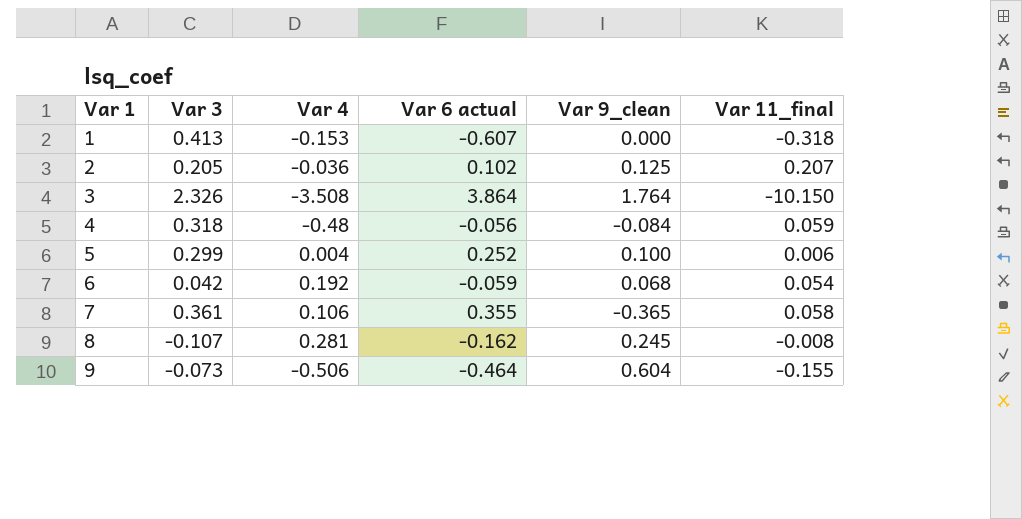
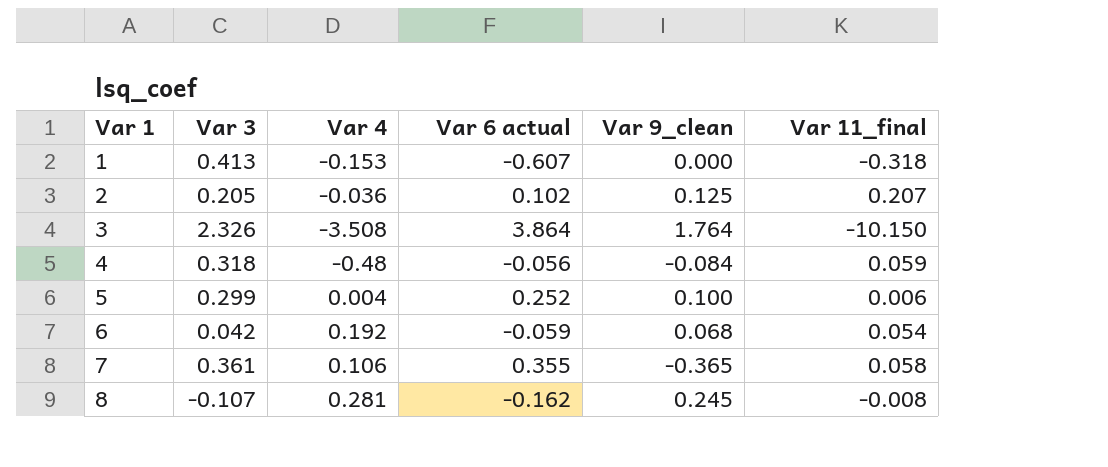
row 9: -0.073 | -0.506 | -0.464 | 0.604 | -0.155 -> none

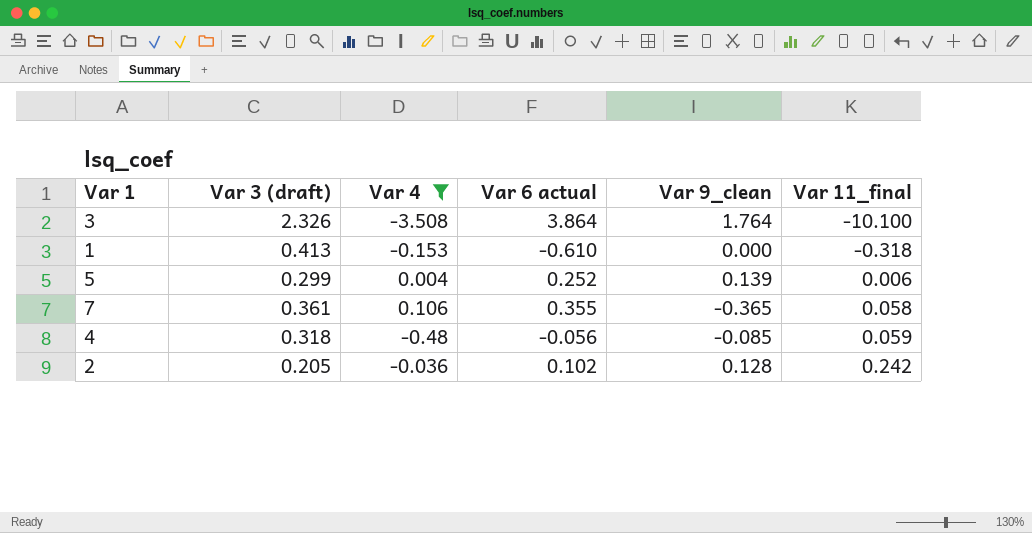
filter: none -> Var 4 <= 0.106
row order: Var 1 ascending -> Var 11_final ascending
column name: Var 3 -> Var 3 (draft)
3 | Var 11_final: -10.150 -> -10.100
1 | Var 6 actual: -0.607 -> -0.610
5 | Var 9_clean: 0.100 -> 0.139
4 | Var 9_clean: -0.084 -> -0.085
2 | Var 9_clean: 0.125 -> 0.128
2 | Var 11_final: 0.207 -> 0.242

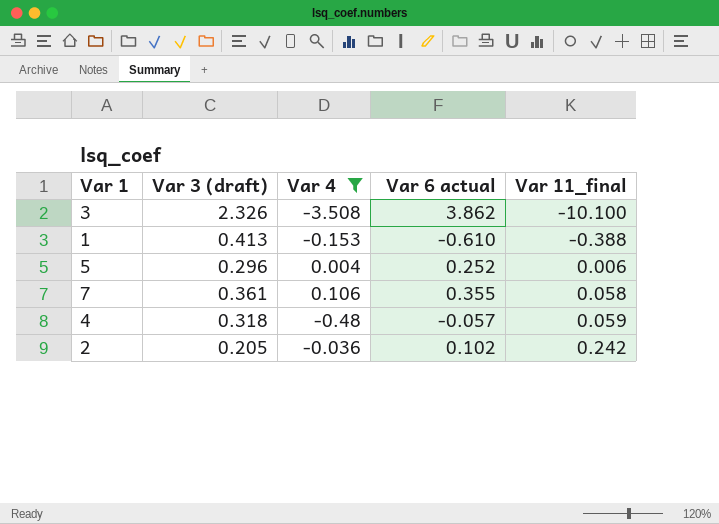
column Var 9_clean | position: 5 -> none
3 | Var 6 actual: 3.864 -> 3.862
1 | Var 11_final: -0.318 -> -0.388
5 | Var 3 (draft): 0.299 -> 0.296
4 | Var 6 actual: -0.056 -> -0.057

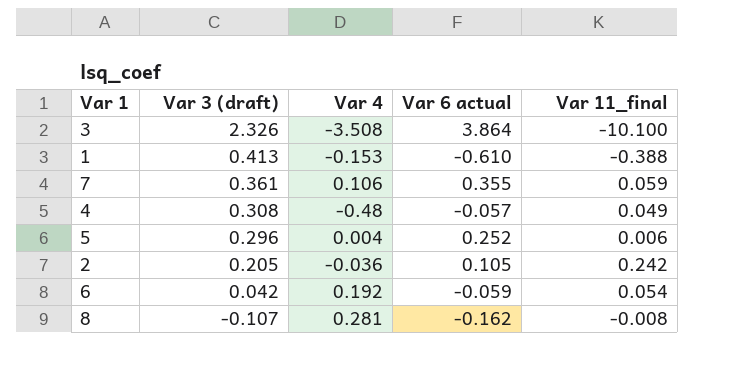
filter: Var 4 <= 0.106 -> none
row order: Var 11_final ascending -> Var 3 (draft) descending
3 | Var 6 actual: 3.862 -> 3.864
7 | Var 11_final: 0.058 -> 0.059
4 | Var 3 (draft): 0.318 -> 0.308
4 | Var 11_final: 0.059 -> 0.049
2 | Var 6 actual: 0.102 -> 0.105

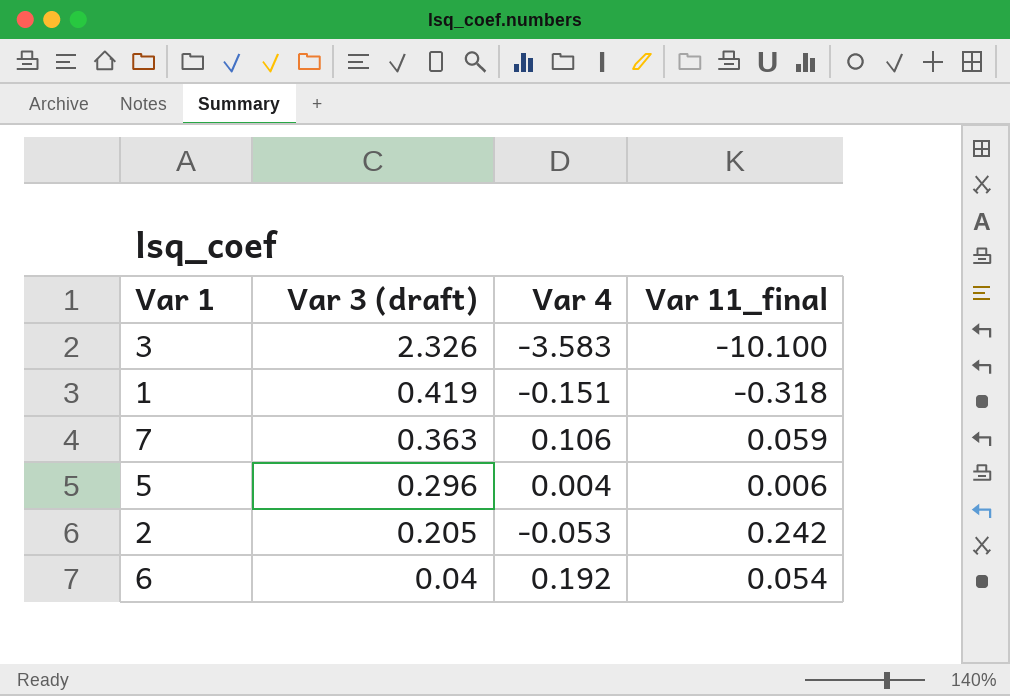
column Var 6 actual | position: 4 -> none
row 4: 0.308 | -0.48 | -0.057 | 0.049 -> none
row 8: -0.107 | 0.281 | -0.162 | -0.008 -> none
3 | Var 4: -3.508 -> -3.583
1 | Var 3 (draft): 0.413 -> 0.419
1 | Var 4: -0.153 -> -0.151
1 | Var 11_final: -0.388 -> -0.318
7 | Var 3 (draft): 0.361 -> 0.363
2 | Var 4: -0.036 -> -0.053
6 | Var 3 (draft): 0.042 -> 0.04

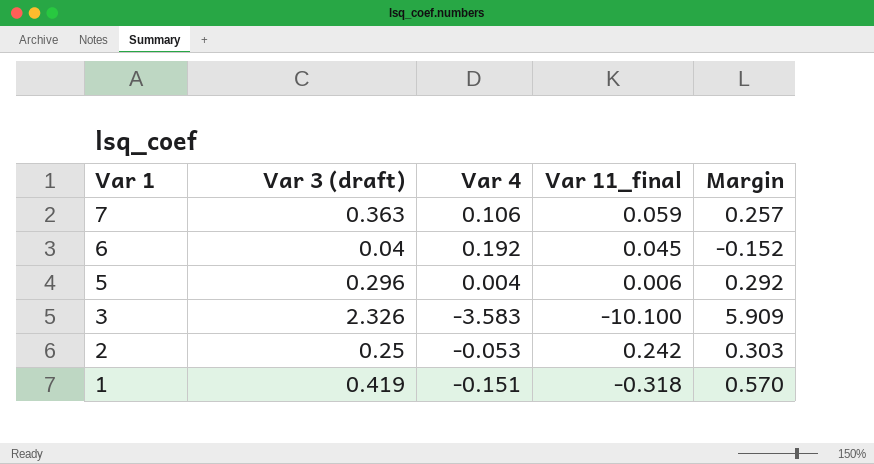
row order: Var 3 (draft) descending -> Var 1 descending
column Margin | formula: none -> [Var 3 (draft)] - [Var 4]
6 | Var 11_final: 0.054 -> 0.045
2 | Var 3 (draft): 0.205 -> 0.25

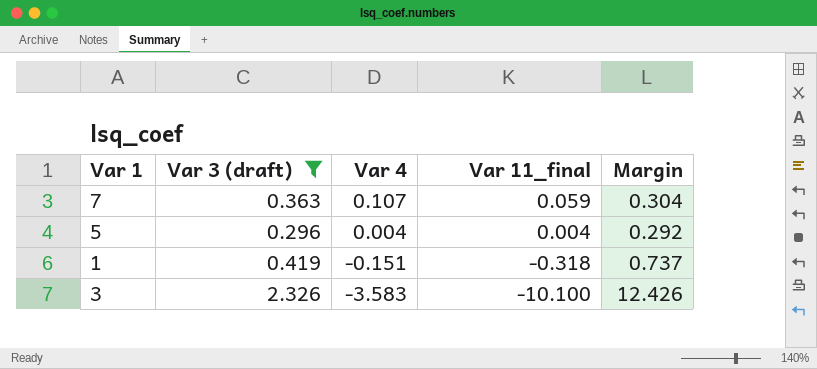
filter: none -> Var 3 (draft) >= 0.296
row order: Var 1 descending -> Var 4 descending
column Margin | formula: [Var 3 (draft)] - [Var 4] -> [Var 3 (draft)] - [Var 11_final]
7 | Var 4: 0.106 -> 0.107
5 | Var 11_final: 0.006 -> 0.004

